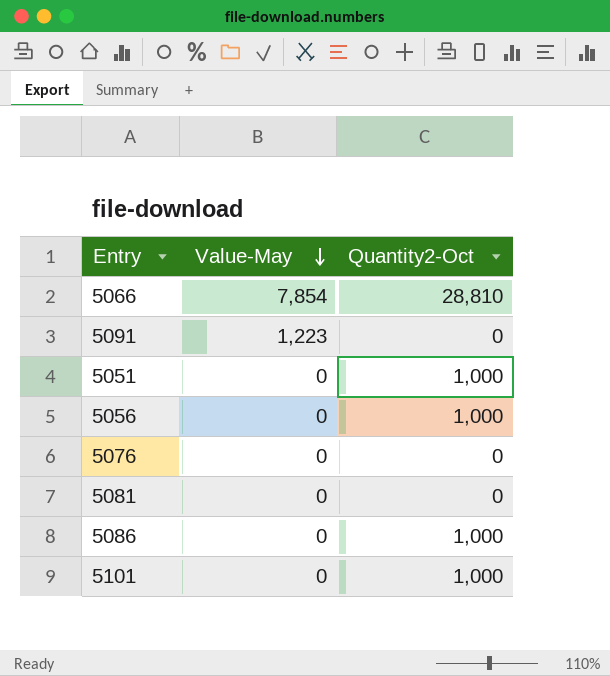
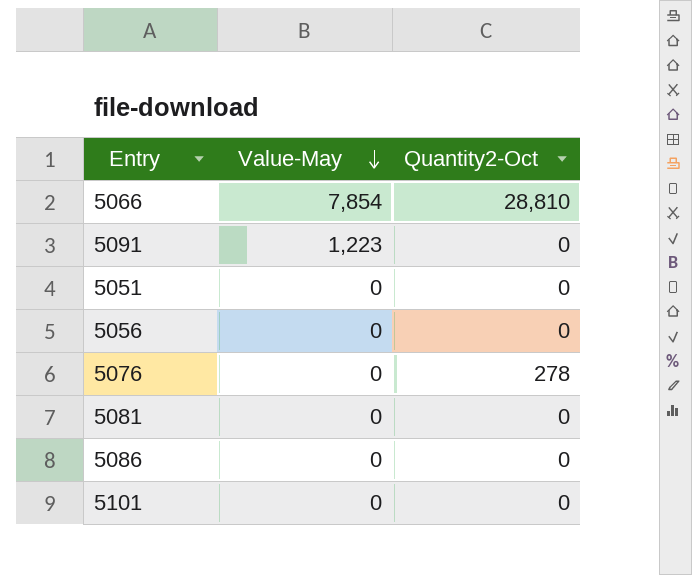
5051 | Quantity2-Oct: 1,000 -> 0
5056 | Quantity2-Oct: 1,000 -> 0
5076 | Quantity2-Oct: 0 -> 278
5086 | Quantity2-Oct: 1,000 -> 0
5101 | Quantity2-Oct: 1,000 -> 0

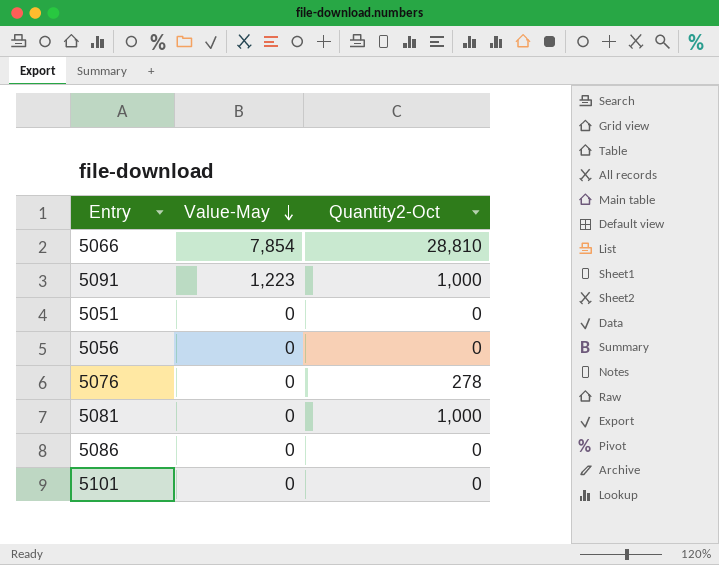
5091 | Quantity2-Oct: 0 -> 1,000
5081 | Quantity2-Oct: 0 -> 1,000

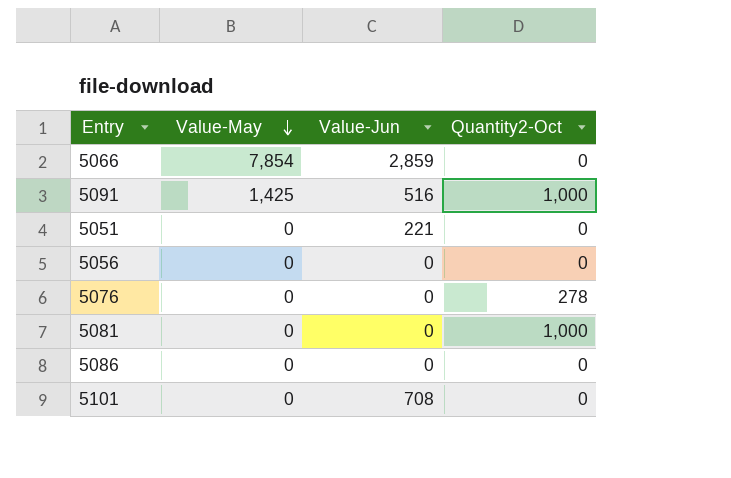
column Value-Jun | position: none -> 3
5066 | Quantity2-Oct: 28,810 -> 0
5091 | Value-May: 1,223 -> 1,425

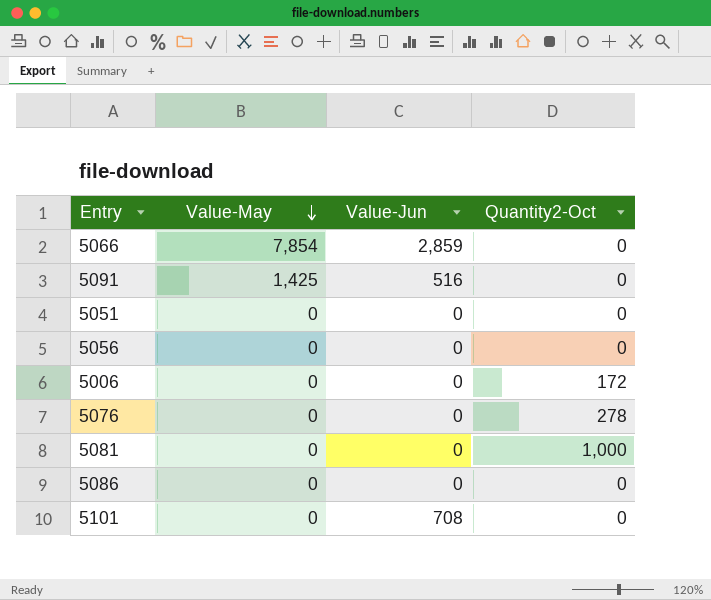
5091 | Quantity2-Oct: 1,000 -> 0
5051 | Value-Jun: 221 -> 0
row 5006: none -> 0 | 0 | 172

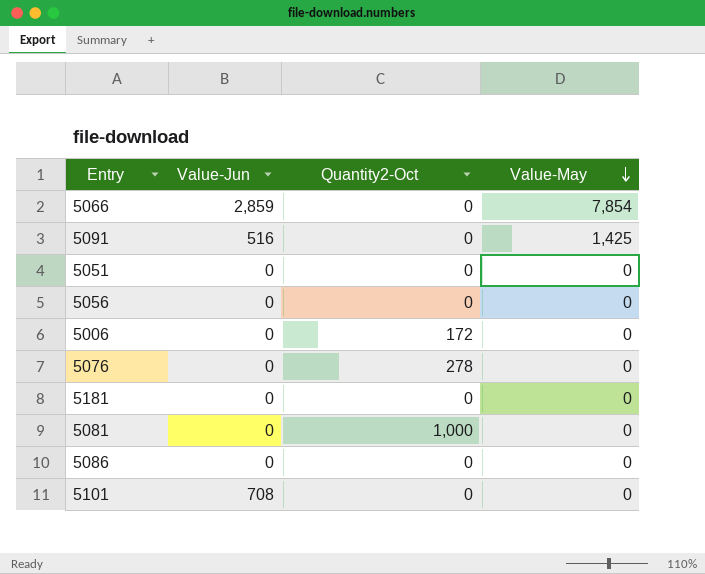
column Value-May | position: 2 -> 4
row 5181: none -> 0 | 0 | 0

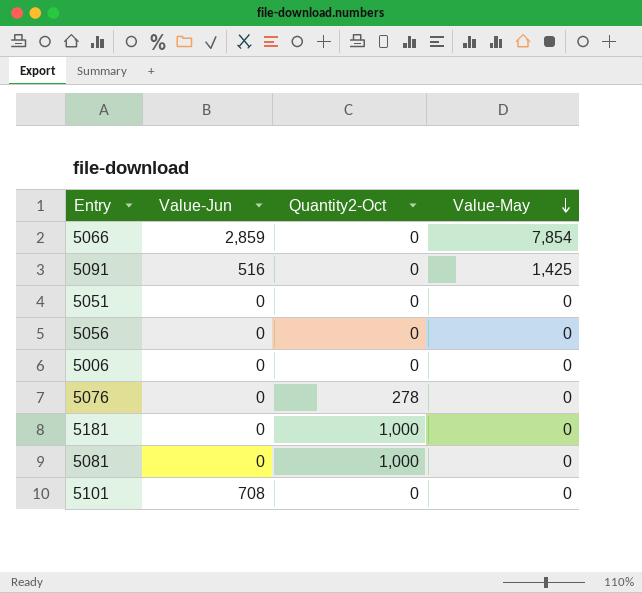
row 5086: 0 | 0 | 0 -> none
5006 | Quantity2-Oct: 172 -> 0
5181 | Quantity2-Oct: 0 -> 1,000

